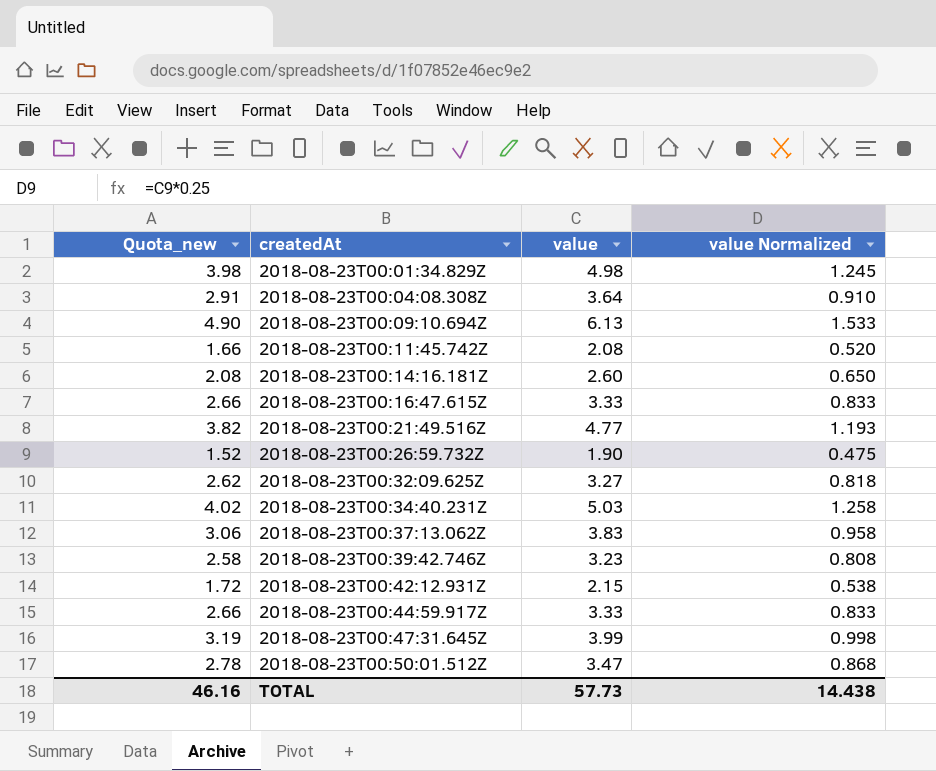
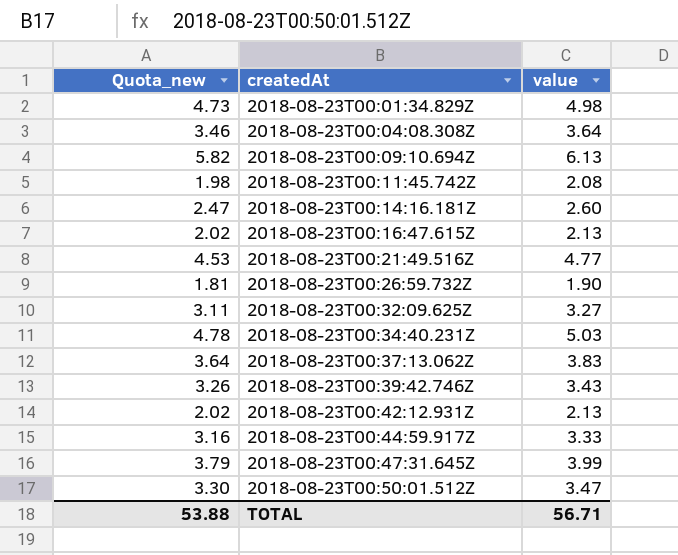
column value Normalized | formula: [value] * 0.25 -> none
column Quota_new | formula: [value] * 0.8 -> [value] * 0.95
2018-08-23T00:16:47.615Z | value: 3.33 -> 2.13
2018-08-23T00:39:42.746Z | value: 3.23 -> 3.43
2018-08-23T00:42:12.931Z | value: 2.15 -> 2.13
TOTAL | Quota_new: 46.16 -> 53.88
TOTAL | value: 57.73 -> 56.71

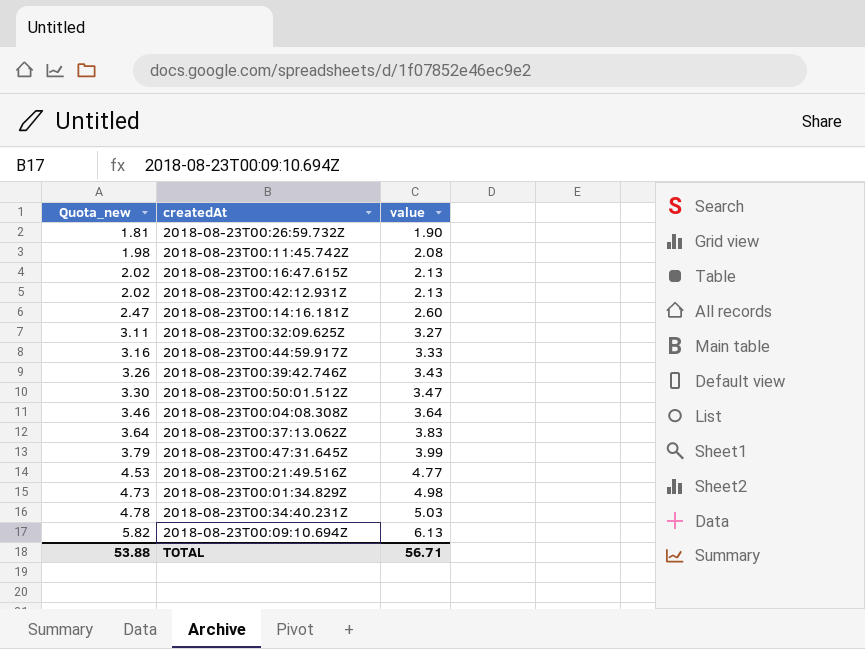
row order: createdAt ascending -> Quota_new ascending

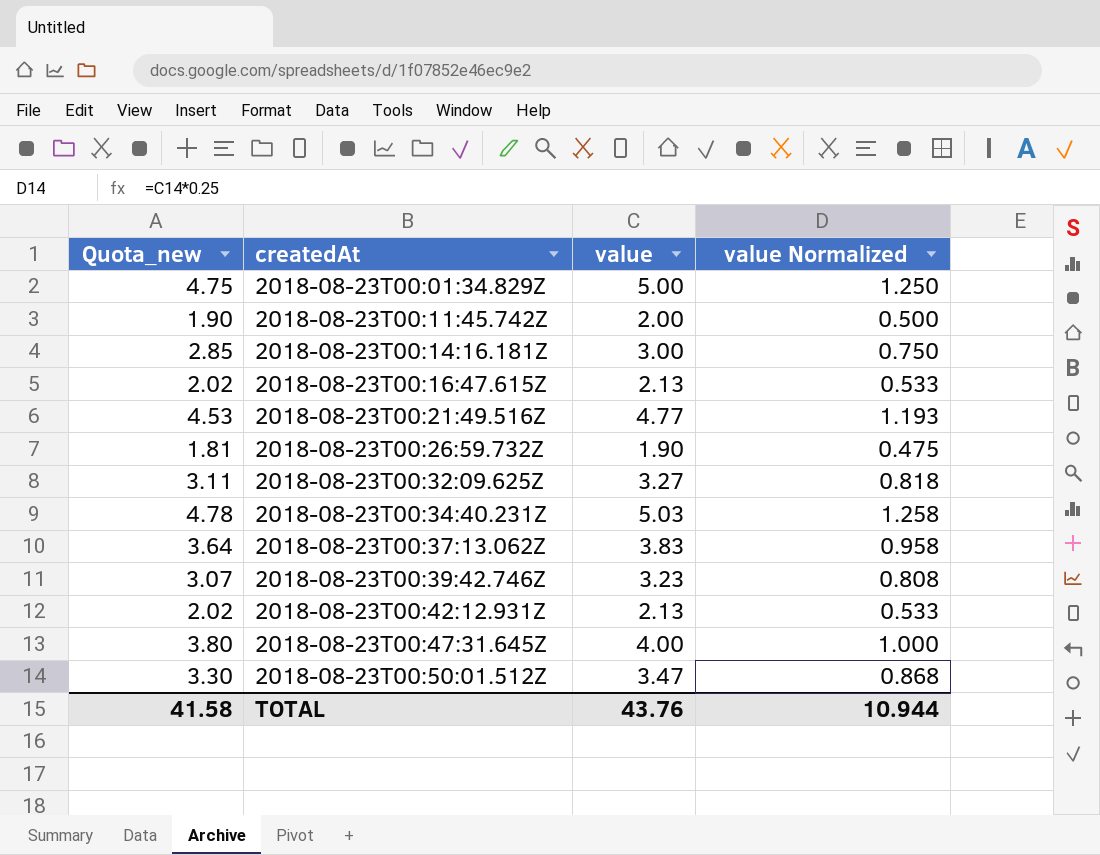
row order: Quota_new ascending -> createdAt ascending
column value Normalized | formula: none -> [value] * 0.25
row 2018-08-23T00:44:59.917Z: 3.16 | 3.33 -> none
row 2018-08-23T00:04:08.308Z: 3.46 | 3.64 -> none
row 2018-08-23T00:09:10.694Z: 5.82 | 6.13 -> none
2018-08-23T00:01:34.829Z | Quota_new: 4.73 -> 4.75
2018-08-23T00:01:34.829Z | value: 4.98 -> 5.00
2018-08-23T00:11:45.742Z | Quota_new: 1.98 -> 1.90
2018-08-23T00:11:45.742Z | value: 2.08 -> 2.00
2018-08-23T00:14:16.181Z | Quota_new: 2.47 -> 2.85
2018-08-23T00:14:16.181Z | value: 2.60 -> 3.00
2018-08-23T00:39:42.746Z | Quota_new: 3.26 -> 3.07
2018-08-23T00:39:42.746Z | value: 3.43 -> 3.23
2018-08-23T00:47:31.645Z | Quota_new: 3.79 -> 3.80
2018-08-23T00:47:31.645Z | value: 3.99 -> 4.00
TOTAL | Quota_new: 53.88 -> 41.58
TOTAL | value: 56.71 -> 43.76

